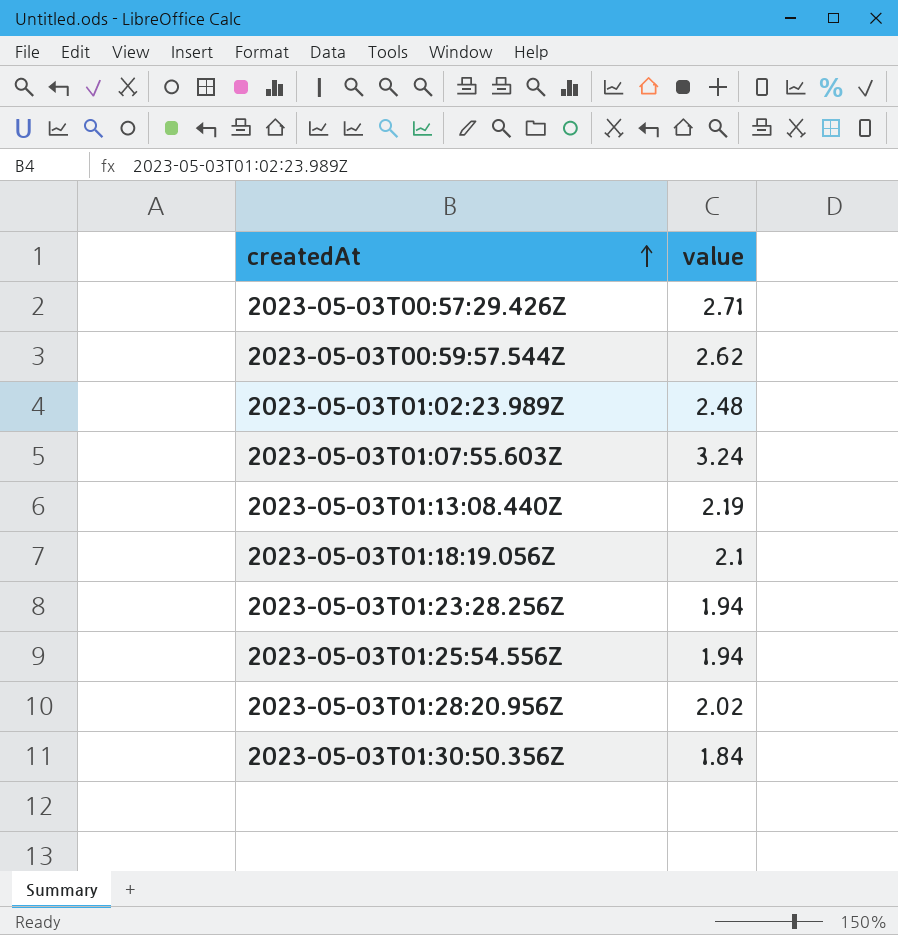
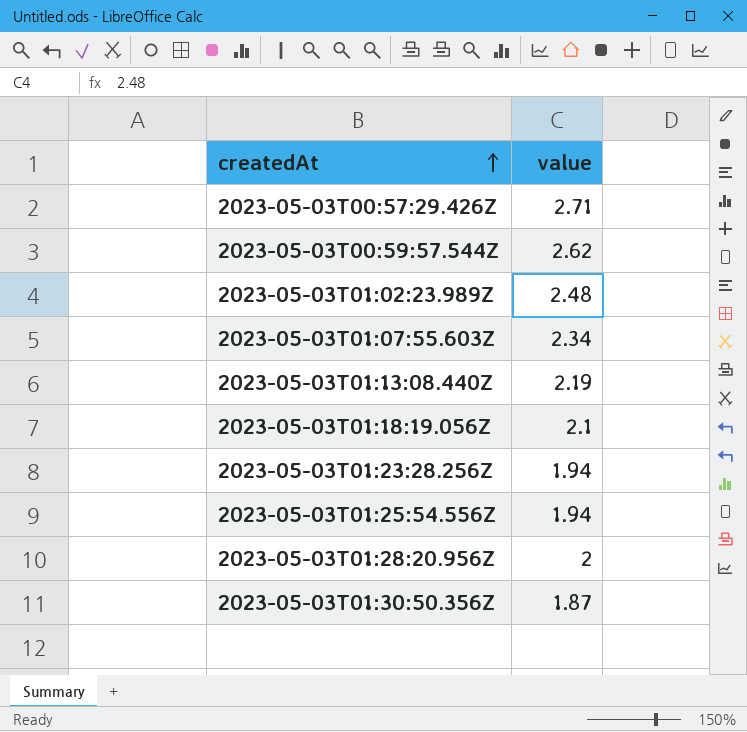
2023-05-03T01:07:55.603Z | value: 3.24 -> 2.34
2023-05-03T01:28:20.956Z | value: 2.02 -> 2
2023-05-03T01:30:50.356Z | value: 1.84 -> 1.87

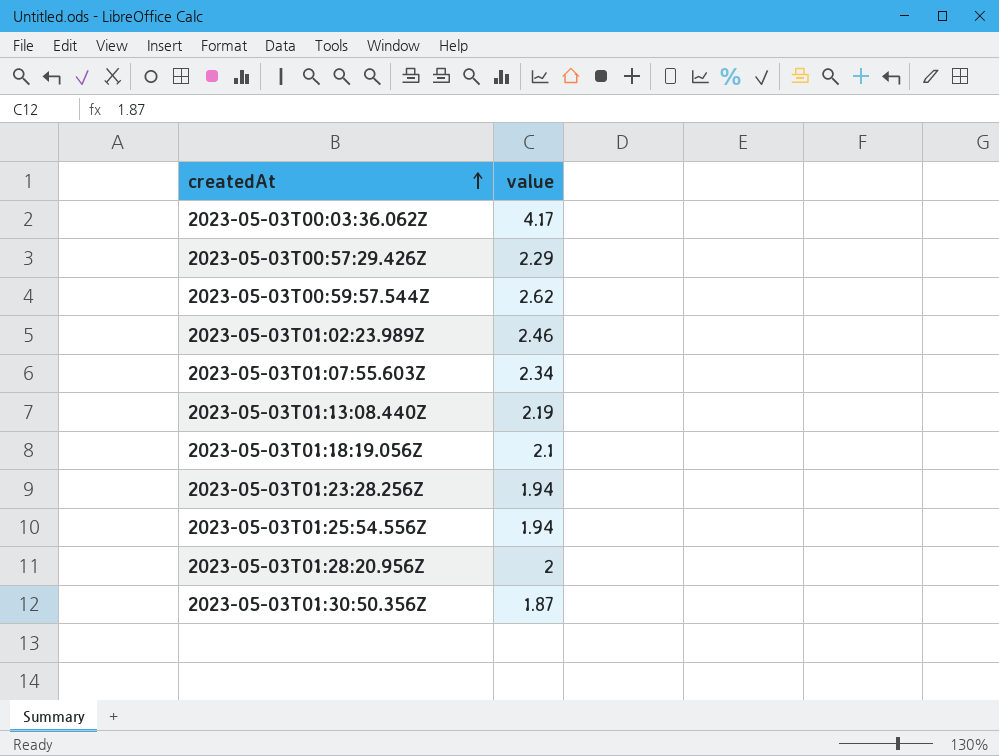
row 2023-05-03T00:03:36.062Z: none -> 4.17
2023-05-03T00:57:29.426Z | value: 2.71 -> 2.29
2023-05-03T01:02:23.989Z | value: 2.48 -> 2.46

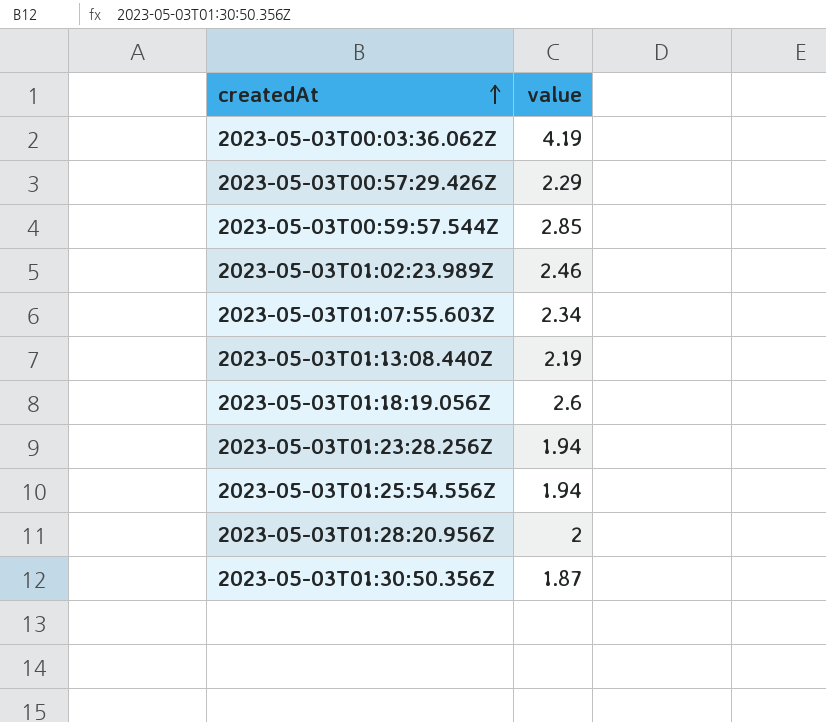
2023-05-03T00:03:36.062Z | value: 4.17 -> 4.19
2023-05-03T00:59:57.544Z | value: 2.62 -> 2.85
2023-05-03T01:18:19.056Z | value: 2.1 -> 2.6

